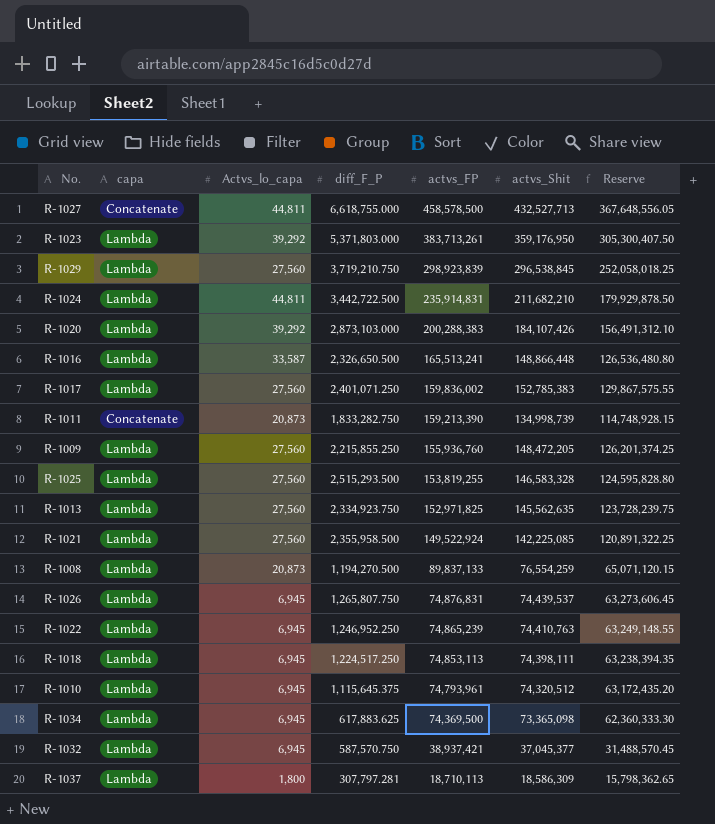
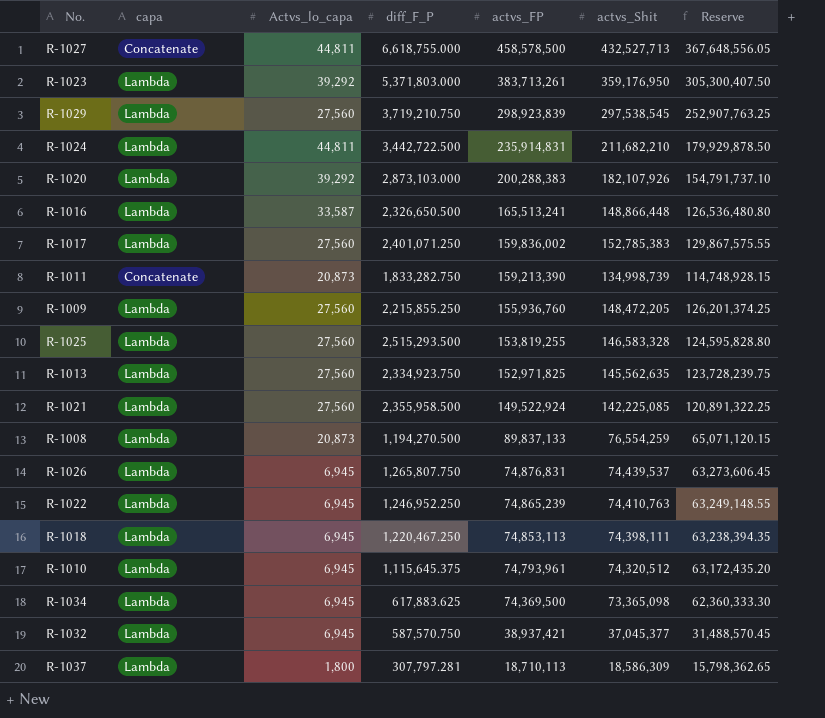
R-1029 | actvs_Shit: 296,538,845 -> 297,538,545
R-1029 | Reserve: 252,058,018.25 -> 252,907,763.25
R-1020 | actvs_Shit: 184,107,426 -> 182,107,926
R-1020 | Reserve: 156,491,312.10 -> 154,791,737.10
R-1018 | diff_F_P: 1,224,517.250 -> 1,220,467.250

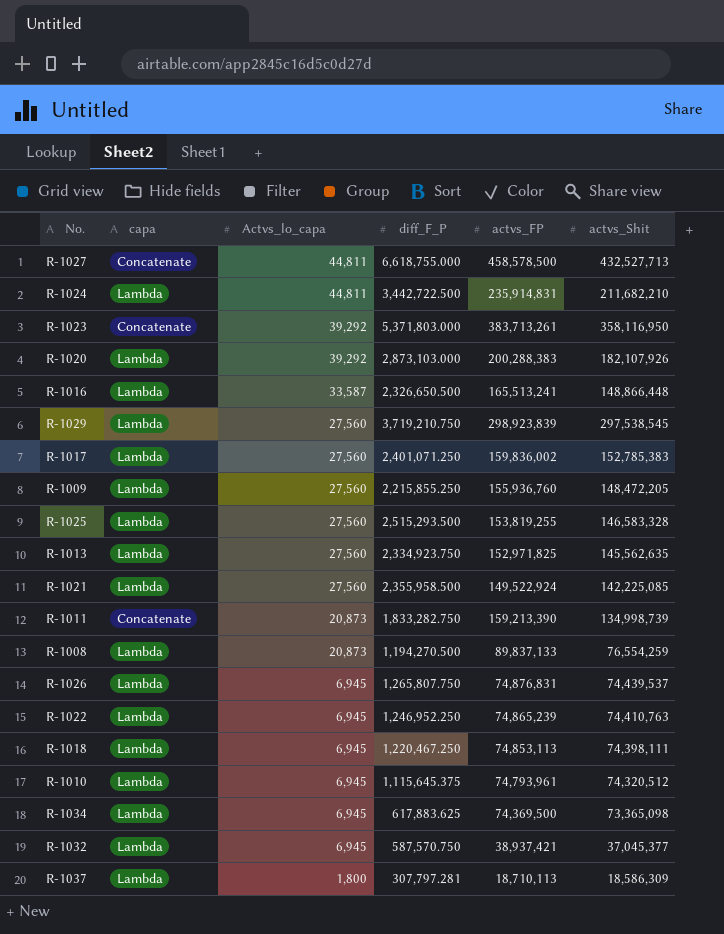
row order: actvs_FP descending -> Actvs_lo_capa descending
column Reserve | formula: [actvs_Shit] * 0.85 -> none
R-1023 | capa: Lambda -> Concatenate
R-1023 | actvs_Shit: 359,176,950 -> 358,116,950

